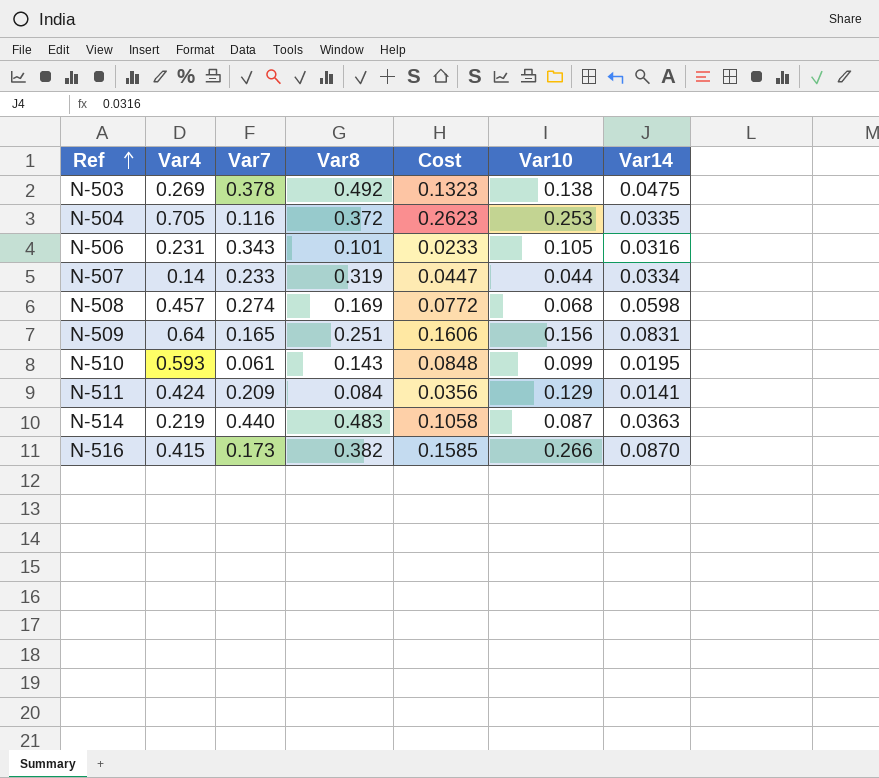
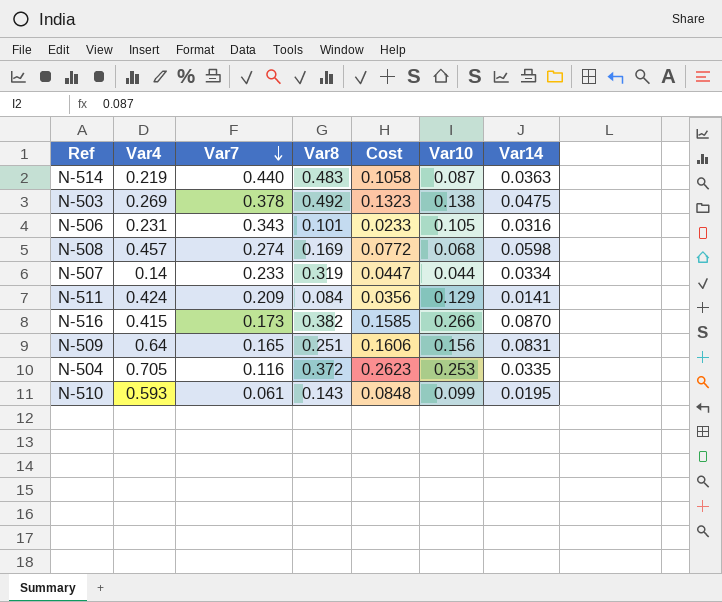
row order: Ref ascending -> Var7 descending

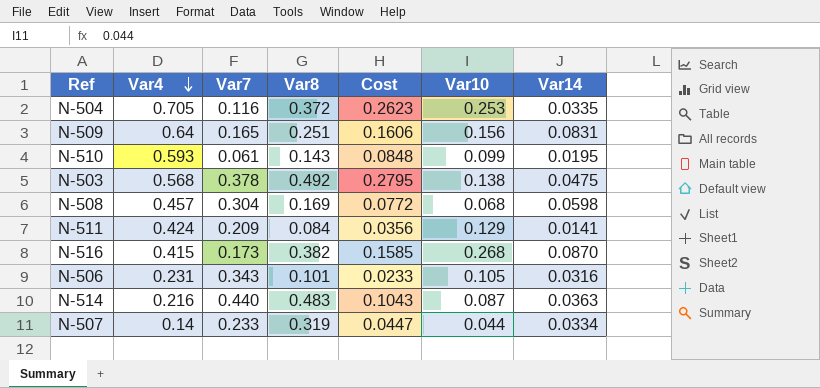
row order: Var7 descending -> Var4 descending
N-503 | Var4: 0.269 -> 0.568
N-503 | Cost: 0.1323 -> 0.2795
N-508 | Var7: 0.274 -> 0.304
N-516 | Var10: 0.266 -> 0.268
N-514 | Var4: 0.219 -> 0.216
N-514 | Cost: 0.1058 -> 0.1043

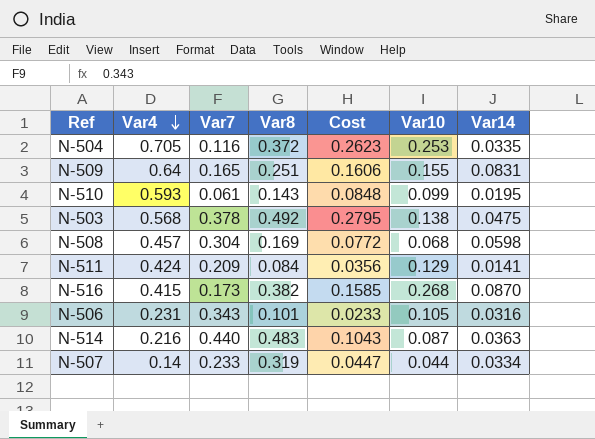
N-509 | Var10: 0.156 -> 0.155

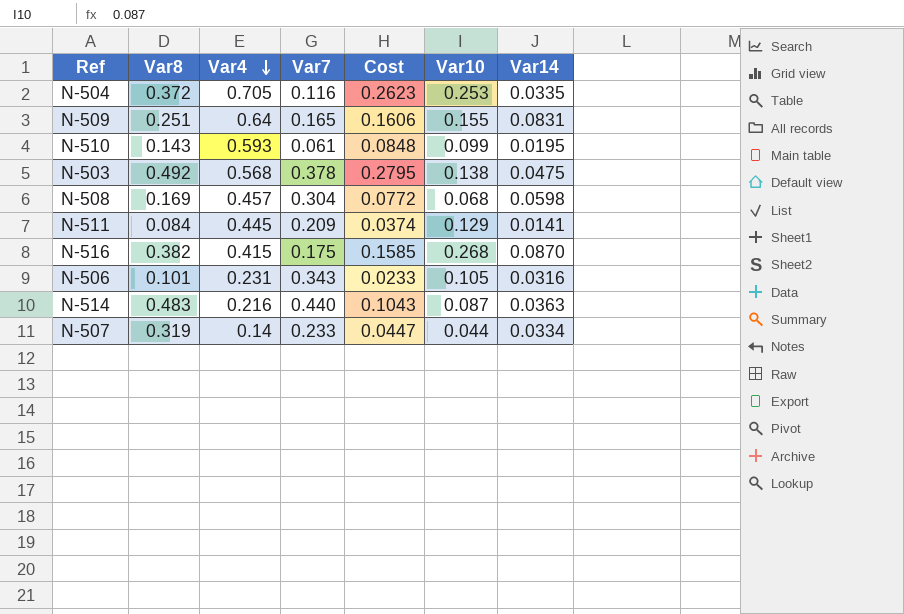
column Var8 | position: 4 -> 2
N-511 | Var4: 0.424 -> 0.445
N-511 | Cost: 0.0356 -> 0.0374
N-516 | Var7: 0.173 -> 0.175

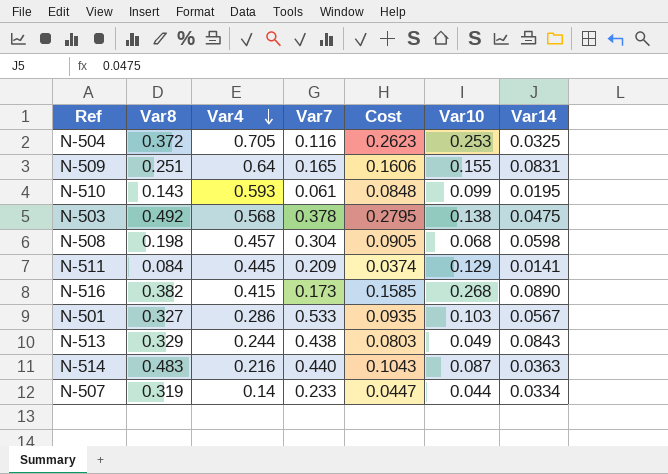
row N-506: 0.101 | 0.231 | 0.343 | 0.0233 | 0.105 | 0.0316 -> none
N-504 | Var14: 0.0335 -> 0.0325
N-508 | Var8: 0.169 -> 0.198
N-508 | Cost: 0.0772 -> 0.0905
N-516 | Var7: 0.175 -> 0.173
N-516 | Var14: 0.0870 -> 0.0890
row N-501: none -> 0.327 | 0.286 | 0.533 | 0.0935 | 0.103 | 0.0567
row N-513: none -> 0.329 | 0.244 | 0.438 | 0.0803 | 0.049 | 0.0843

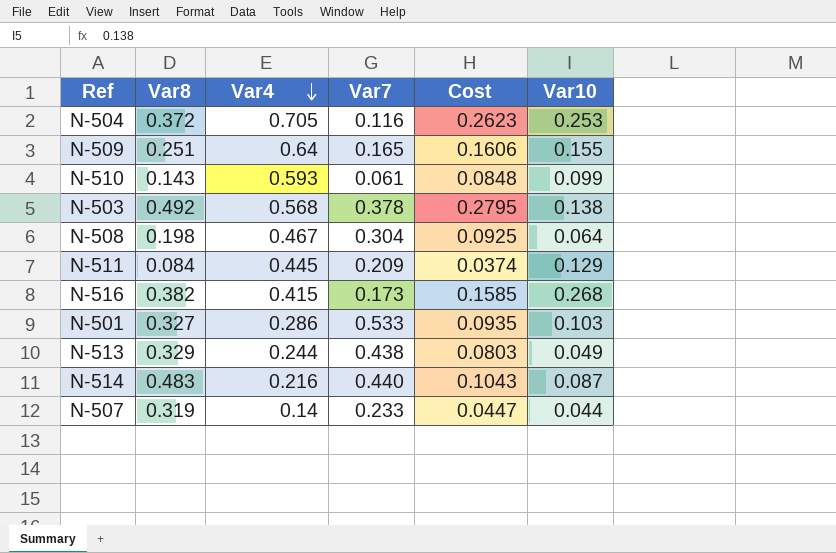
column Var14 | position: 7 -> none
N-508 | Var4: 0.457 -> 0.467
N-508 | Cost: 0.0905 -> 0.0925
N-508 | Var10: 0.068 -> 0.064

